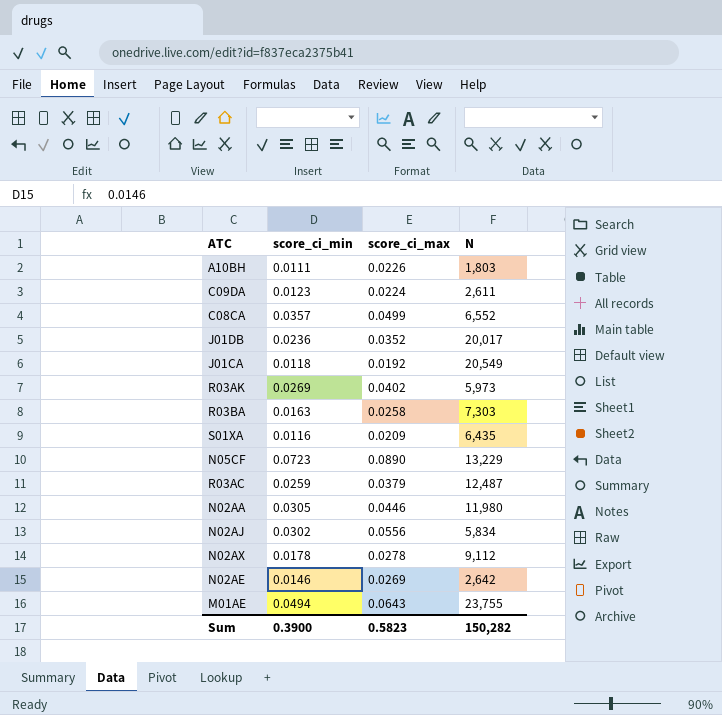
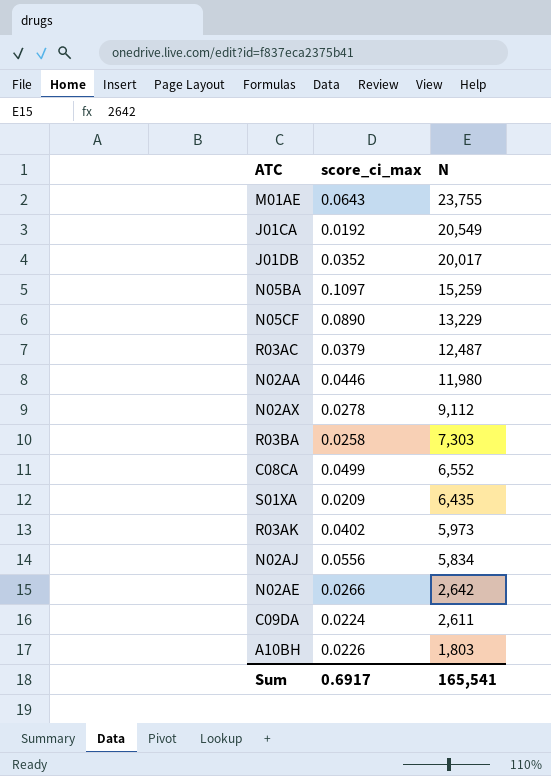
row order: none -> N descending
column score_ci_min | position: 2 -> none
row N05BA: none -> 0.1097 | 15,259
N02AE | score_ci_max: 0.0269 -> 0.0266
Sum | score_ci_max: 0.5823 -> 0.6917
Sum | N: 150,282 -> 165,541

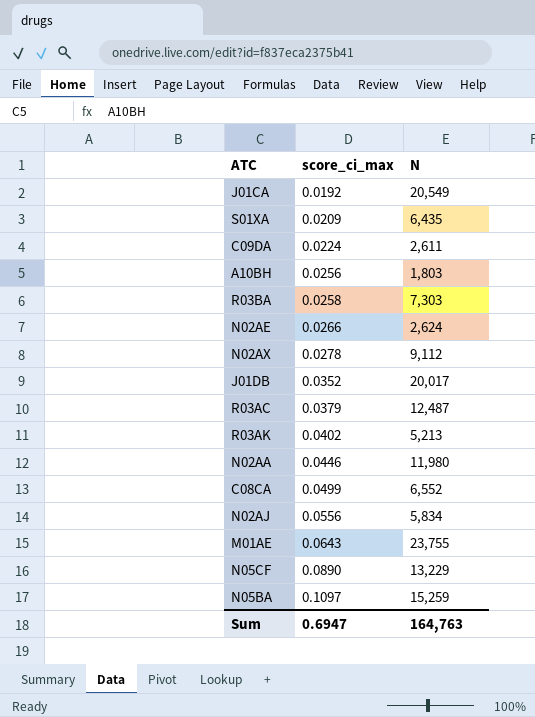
row order: N descending -> score_ci_max ascending
A10BH | score_ci_max: 0.0226 -> 0.0256
N02AE | N: 2,642 -> 2,624
R03AK | N: 5,973 -> 5,213
Sum | score_ci_max: 0.6917 -> 0.6947
Sum | N: 165,541 -> 164,763

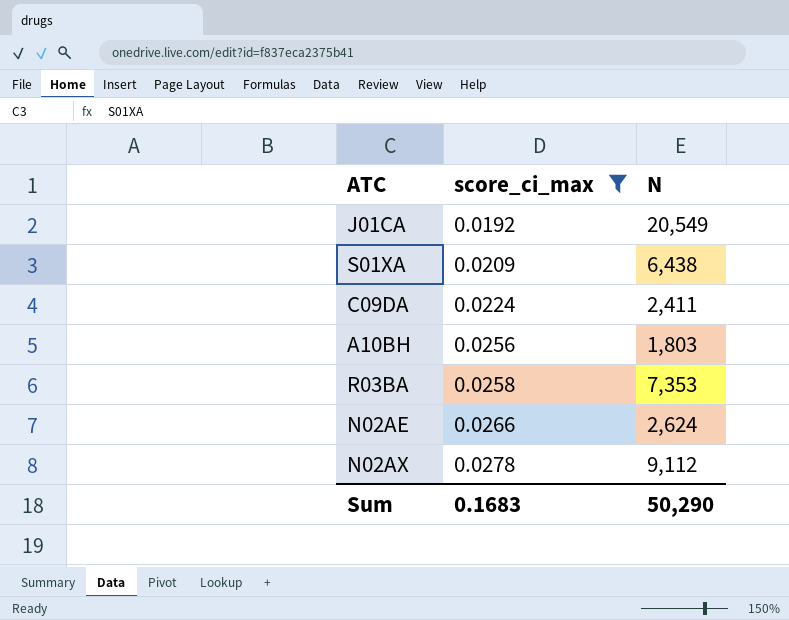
filter: none -> score_ci_max <= 0.0278
S01XA | N: 6,435 -> 6,438
C09DA | N: 2,611 -> 2,411
R03BA | N: 7,303 -> 7,353
Sum | score_ci_max: 0.6947 -> 0.1683
Sum | N: 164,763 -> 50,290

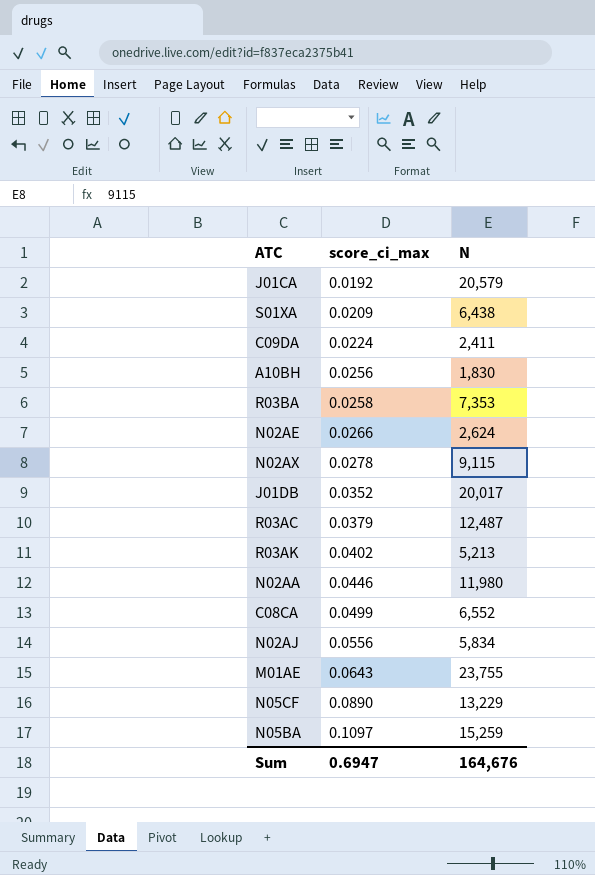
filter: score_ci_max <= 0.0278 -> none
J01CA | N: 20,549 -> 20,579
A10BH | N: 1,803 -> 1,830
N02AX | N: 9,112 -> 9,115
Sum | score_ci_max: 0.1683 -> 0.6947
Sum | N: 50,290 -> 164,676

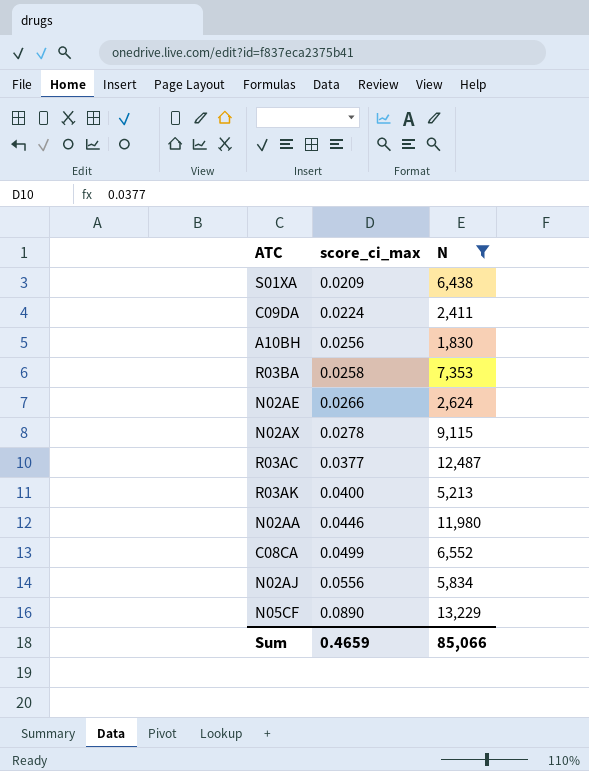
filter: none -> N <= 13,229
R03AC | score_ci_max: 0.0379 -> 0.0377
R03AK | score_ci_max: 0.0402 -> 0.0400
Sum | score_ci_max: 0.6947 -> 0.4659
Sum | N: 164,676 -> 85,066

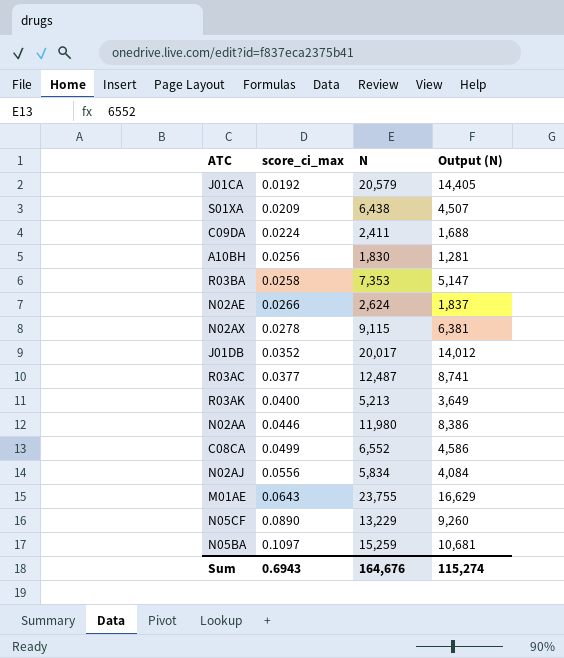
filter: N <= 13,229 -> none
column Output (N) | formula: none -> [N] * 0.7
Sum | score_ci_max: 0.4659 -> 0.6943
Sum | N: 85,066 -> 164,676

